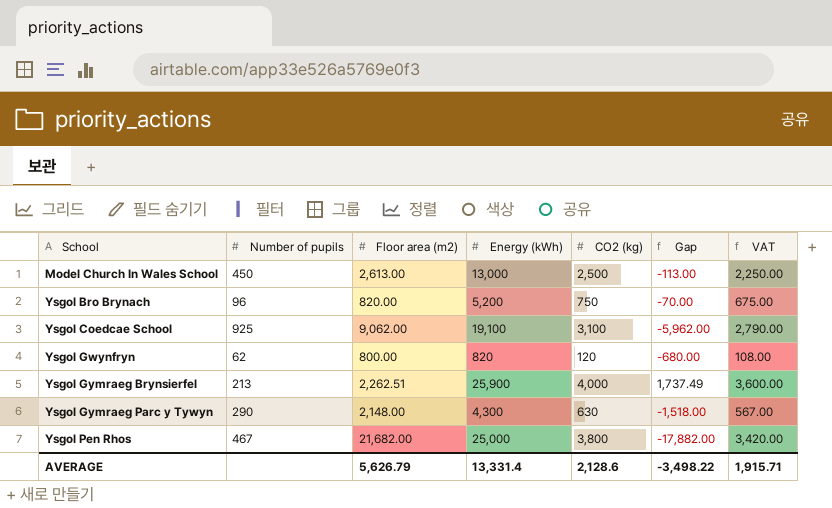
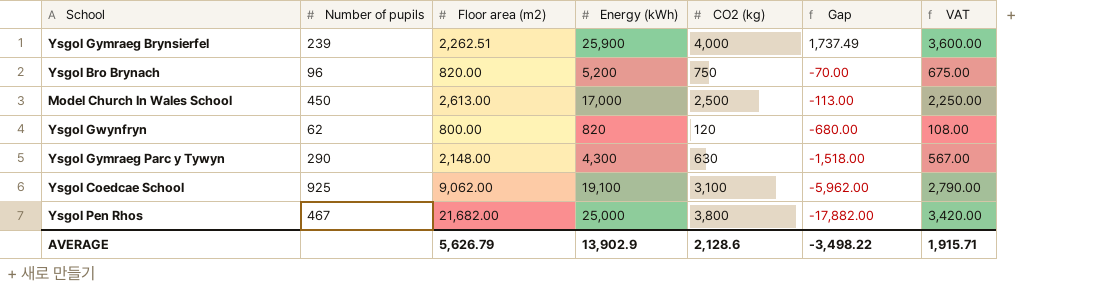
row order: School ascending -> Gap descending
Ysgol Gymraeg Brynsierfel | Number of pupils: 213 -> 239
Model Church In Wales School | Energy (kWh): 13,000 -> 17,000
AVERAGE | Energy (kWh): 13,331.4 -> 13,902.9

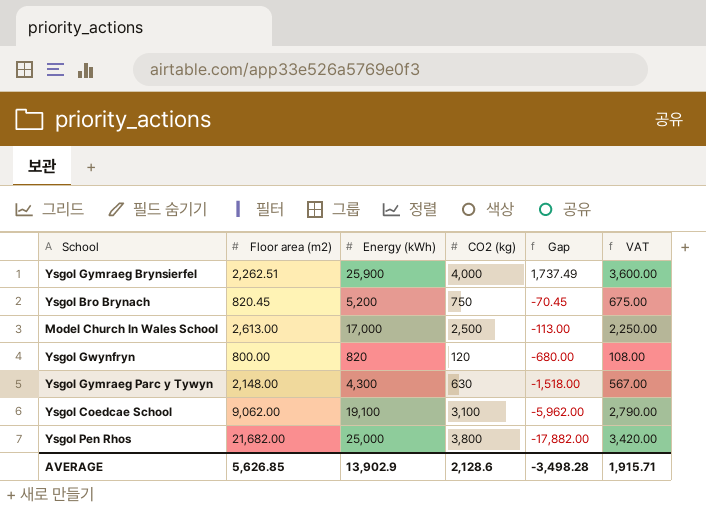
column Number of pupils | position: 2 -> none
Ysgol Bro Brynach | Floor area (m2): 820.00 -> 820.45
Ysgol Bro Brynach | Gap: -70.00 -> -70.45
AVERAGE | Floor area (m2): 5,626.79 -> 5,626.85
AVERAGE | Gap: -3,498.22 -> -3,498.28

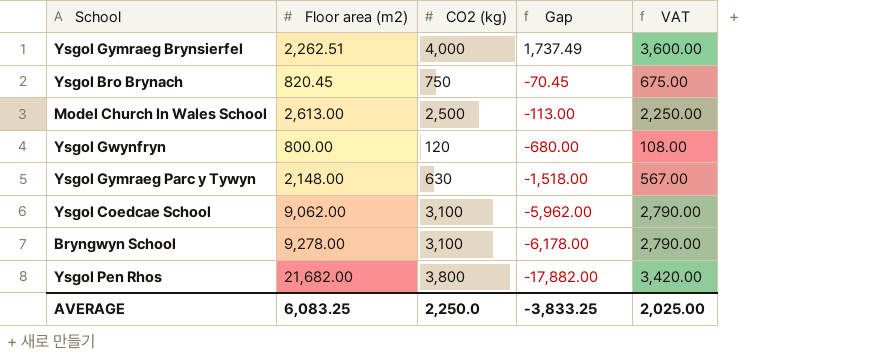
column Energy (kWh) | position: 3 -> none
row Bryngwyn School: none -> 9,278.00 | 3,100 | -6,178.00 | 2,790.00
AVERAGE | Floor area (m2): 5,626.85 -> 6,083.25
AVERAGE | CO2 (kg): 2,128.6 -> 2,250.0
AVERAGE | Gap: -3,498.28 -> -3,833.25
AVERAGE | VAT: 1,915.71 -> 2,025.00

